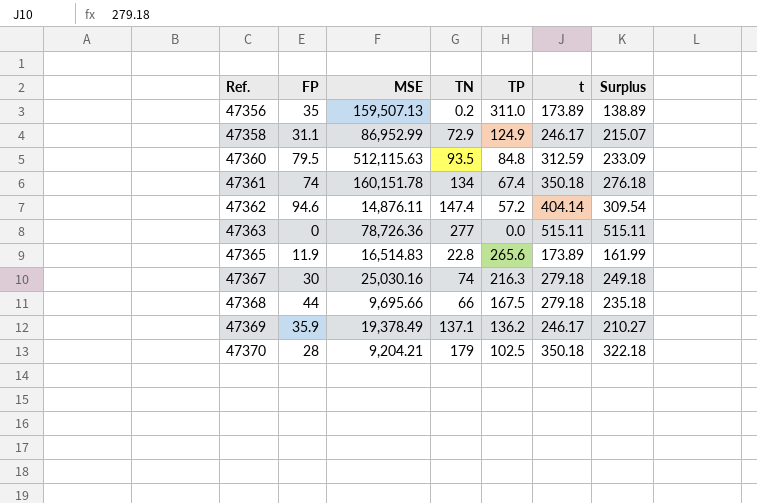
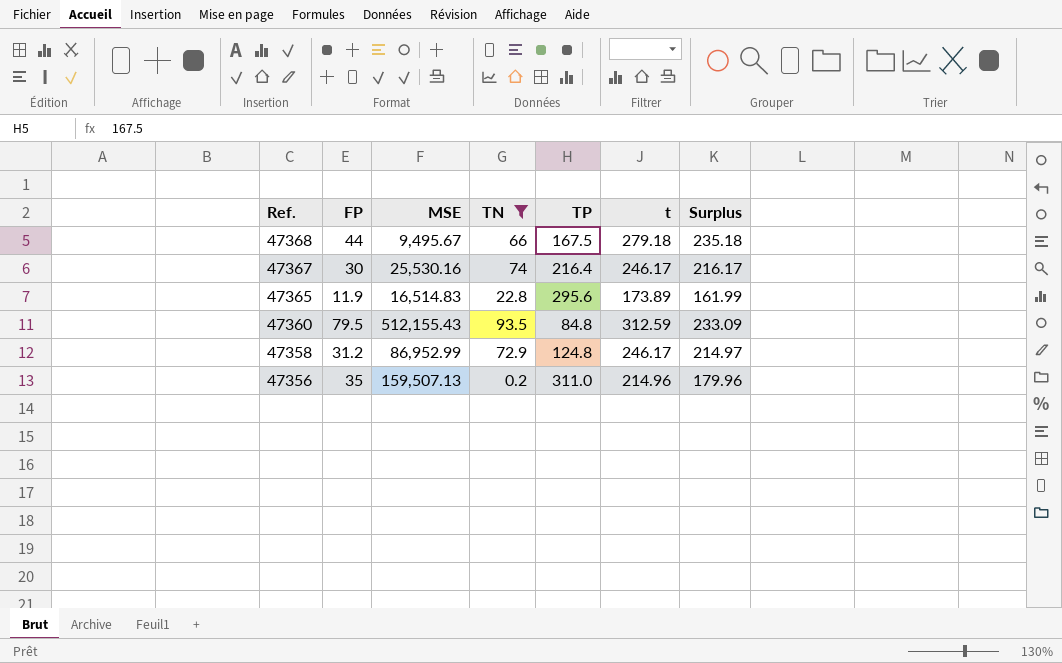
filter: none -> TN <= 93.5
row order: Ref. ascending -> Ref. descending
47368 | MSE: 9,695.66 -> 9,495.67
47367 | MSE: 25,030.16 -> 25,530.16
47367 | TP: 216.3 -> 216.4
47367 | t: 279.18 -> 246.17
47367 | Surplus: 249.18 -> 216.17
47365 | TP: 265.6 -> 295.6
47360 | MSE: 512,115.63 -> 512,155.43
47358 | FP: 31.1 -> 31.2
47358 | TP: 124.9 -> 124.8
47358 | Surplus: 215.07 -> 214.97
47356 | t: 173.89 -> 214.96
47356 | Surplus: 138.89 -> 179.96

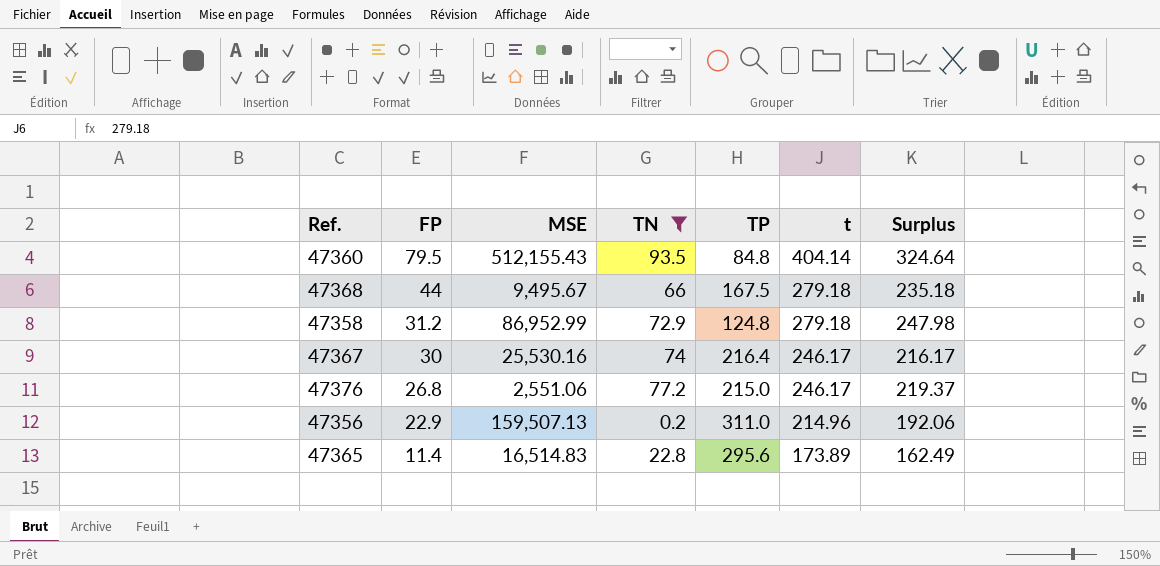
row order: Ref. descending -> FP descending
47360 | t: 312.59 -> 404.14
47360 | Surplus: 233.09 -> 324.64
47358 | t: 246.17 -> 279.18
47358 | Surplus: 214.97 -> 247.98
row 47376: none -> 26.8 | 2,551.06 | 77.2 | 215.0 | 246.17 | 219.37
47356 | FP: 35 -> 22.9
47356 | Surplus: 179.96 -> 192.06
47365 | FP: 11.9 -> 11.4
47365 | Surplus: 161.99 -> 162.49

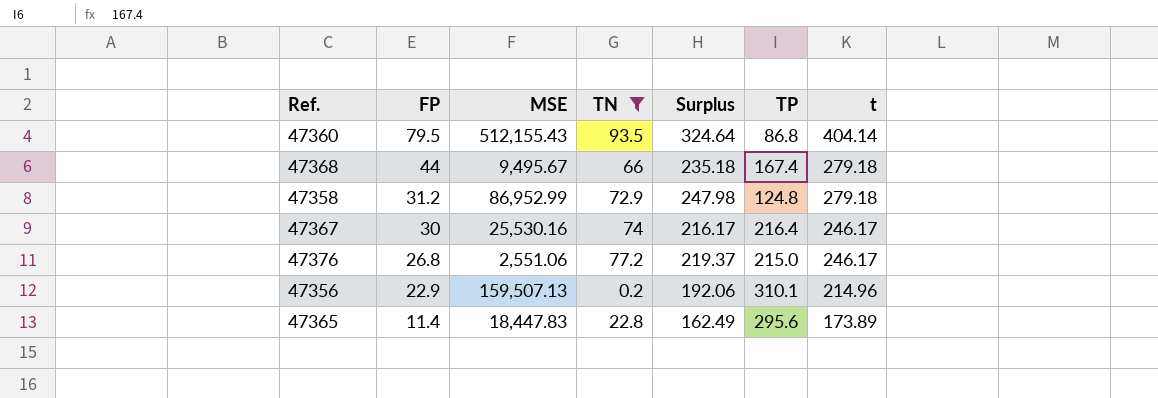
column Surplus | position: 7 -> 5
47360 | TP: 84.8 -> 86.8
47368 | TP: 167.5 -> 167.4
47356 | TP: 311.0 -> 310.1
47365 | MSE: 16,514.83 -> 18,447.83

